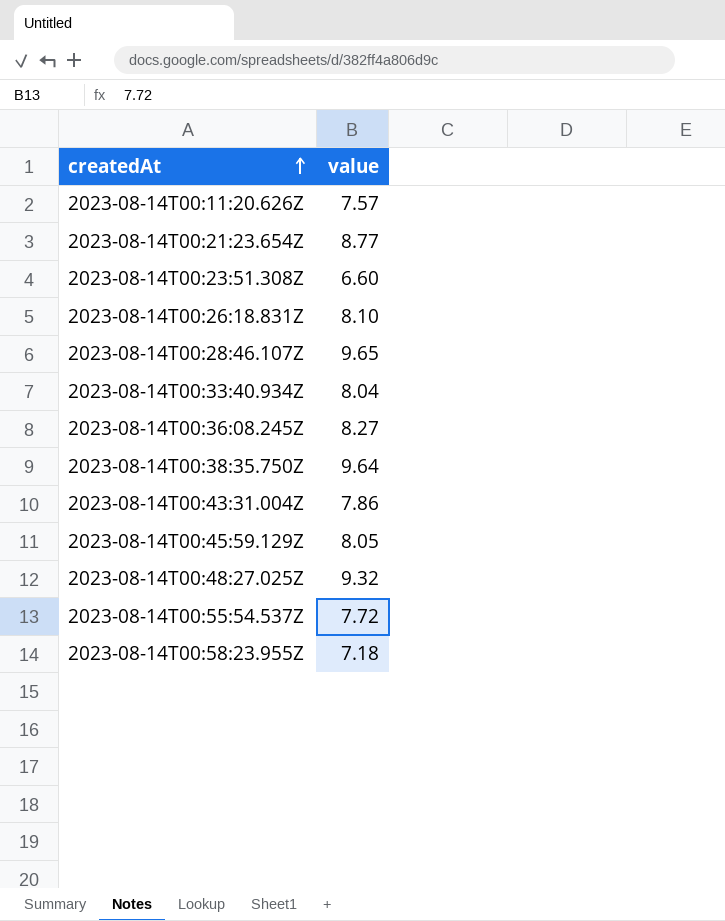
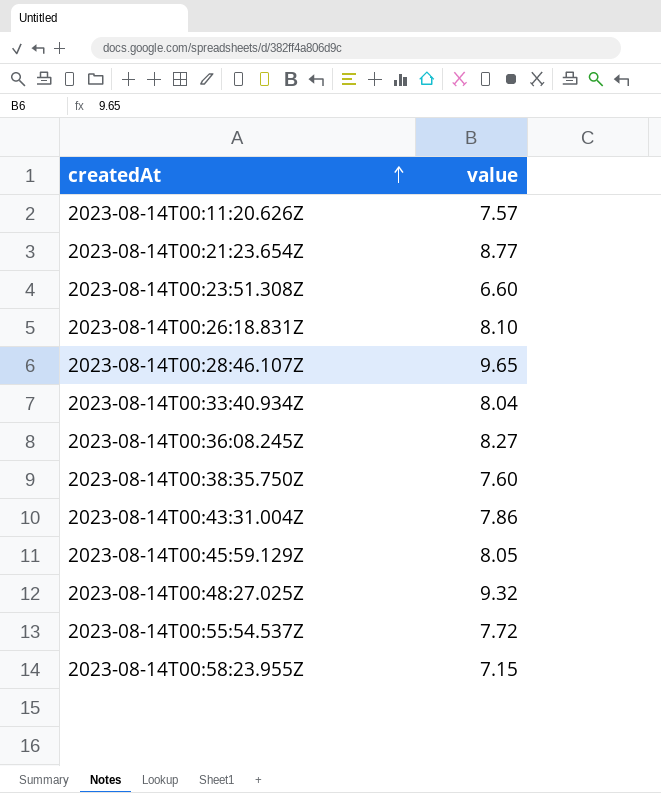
2023-08-14T00:38:35.750Z | value: 9.64 -> 7.60
2023-08-14T00:58:23.955Z | value: 7.18 -> 7.15

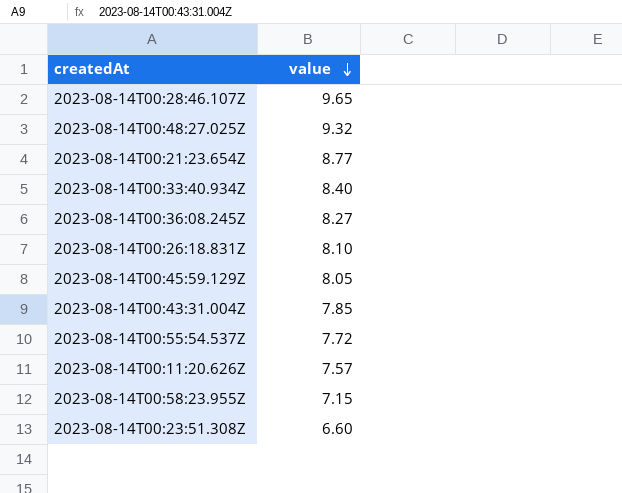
row order: createdAt ascending -> value descending
row 2023-08-14T00:38:35.750Z: 7.60 -> none
2023-08-14T00:33:40.934Z | value: 8.04 -> 8.40
2023-08-14T00:43:31.004Z | value: 7.86 -> 7.85

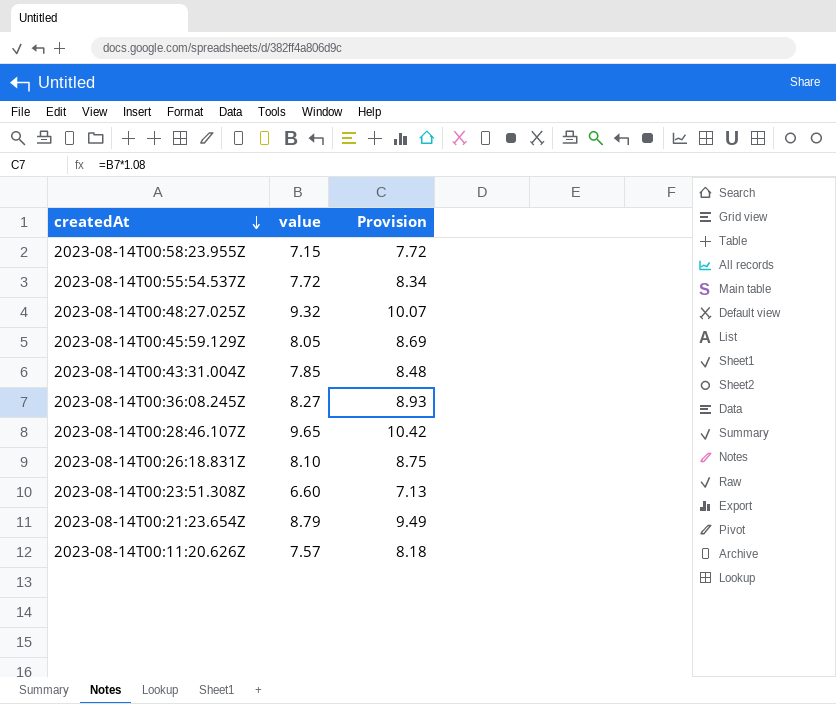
row order: value descending -> createdAt descending
column Provision | formula: none -> [value] * 1.08
row 2023-08-14T00:33:40.934Z: 8.40 -> none
2023-08-14T00:21:23.654Z | value: 8.77 -> 8.79

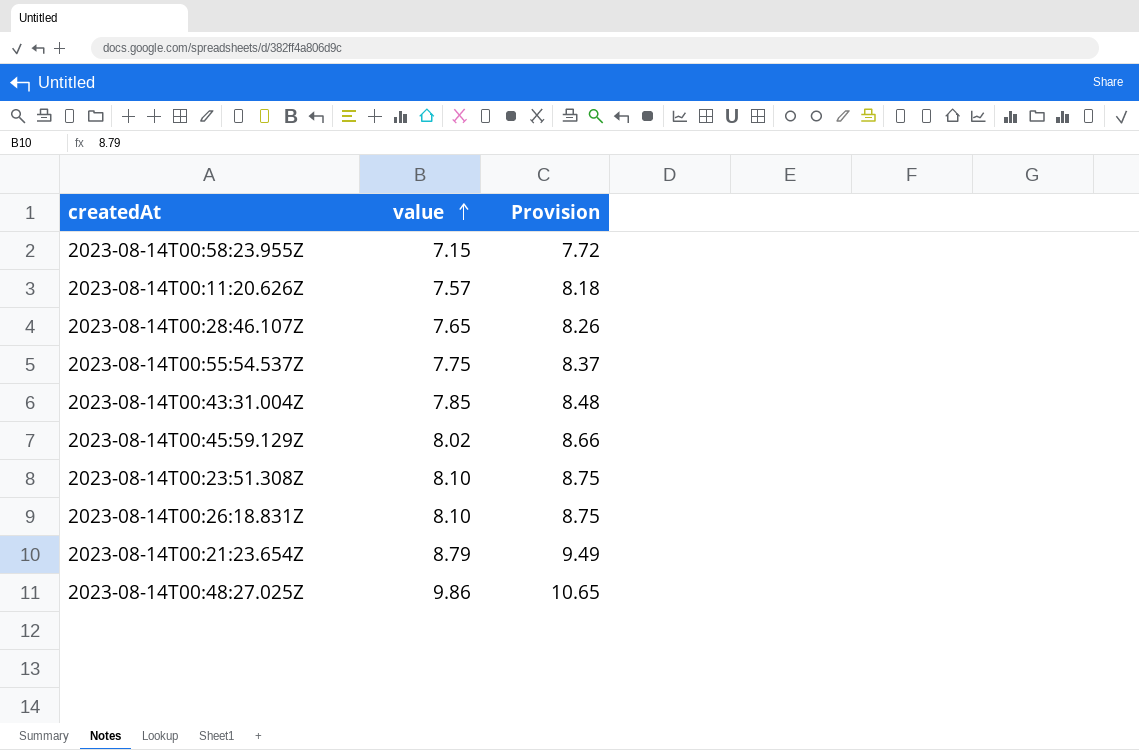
row order: createdAt descending -> value ascending
row 2023-08-14T00:36:08.245Z: 8.27 | 8.93 -> none
2023-08-14T00:28:46.107Z | value: 9.65 -> 7.65
2023-08-14T00:28:46.107Z | Provision: 10.42 -> 8.26
2023-08-14T00:55:54.537Z | value: 7.72 -> 7.75
2023-08-14T00:55:54.537Z | Provision: 8.34 -> 8.37
2023-08-14T00:45:59.129Z | value: 8.05 -> 8.02
2023-08-14T00:45:59.129Z | Provision: 8.69 -> 8.66
2023-08-14T00:23:51.308Z | value: 6.60 -> 8.10
2023-08-14T00:23:51.308Z | Provision: 7.13 -> 8.75
2023-08-14T00:48:27.025Z | value: 9.32 -> 9.86
2023-08-14T00:48:27.025Z | Provision: 10.07 -> 10.65

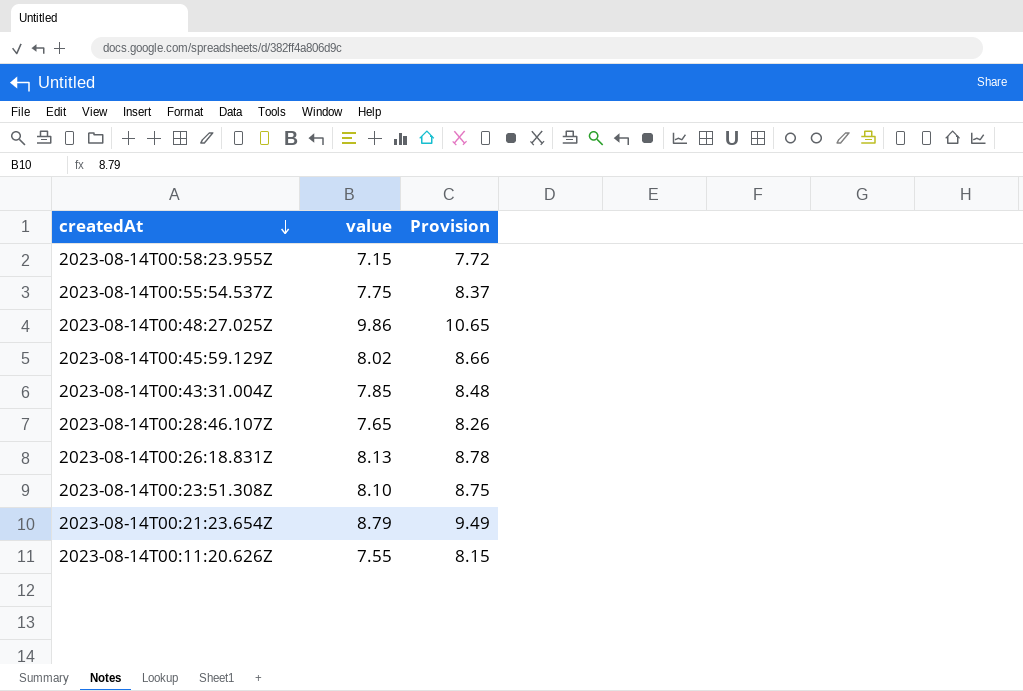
row order: value ascending -> createdAt descending
2023-08-14T00:26:18.831Z | value: 8.10 -> 8.13
2023-08-14T00:26:18.831Z | Provision: 8.75 -> 8.78
2023-08-14T00:11:20.626Z | value: 7.57 -> 7.55
2023-08-14T00:11:20.626Z | Provision: 8.18 -> 8.15

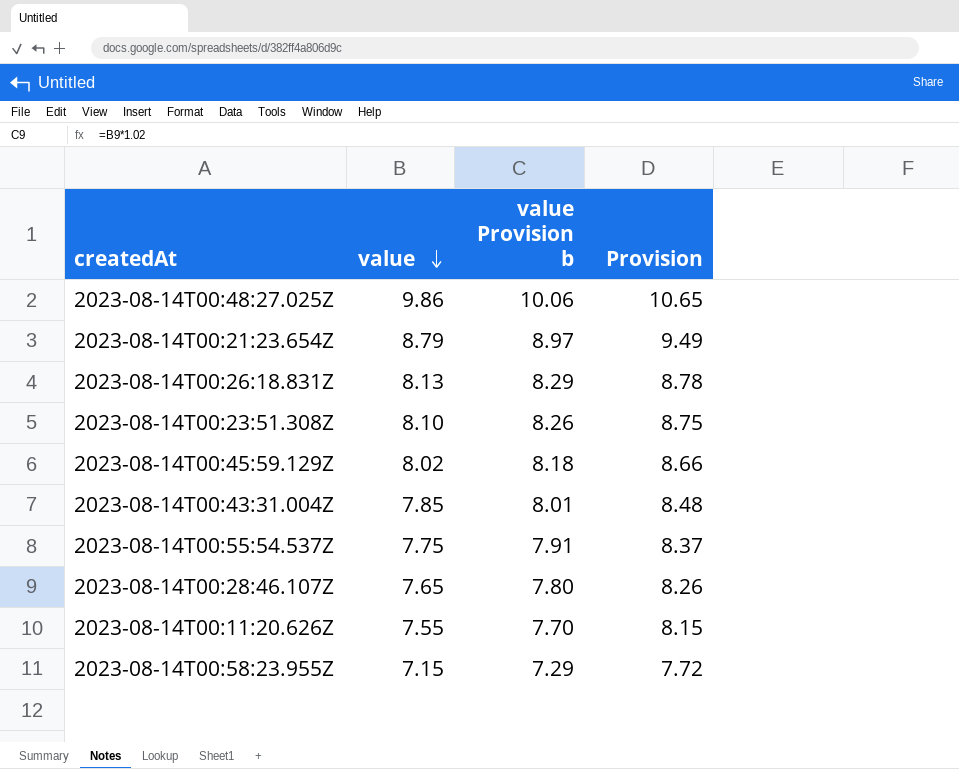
row order: createdAt descending -> value descending
column value Provision b | formula: none -> [value] * 1.02

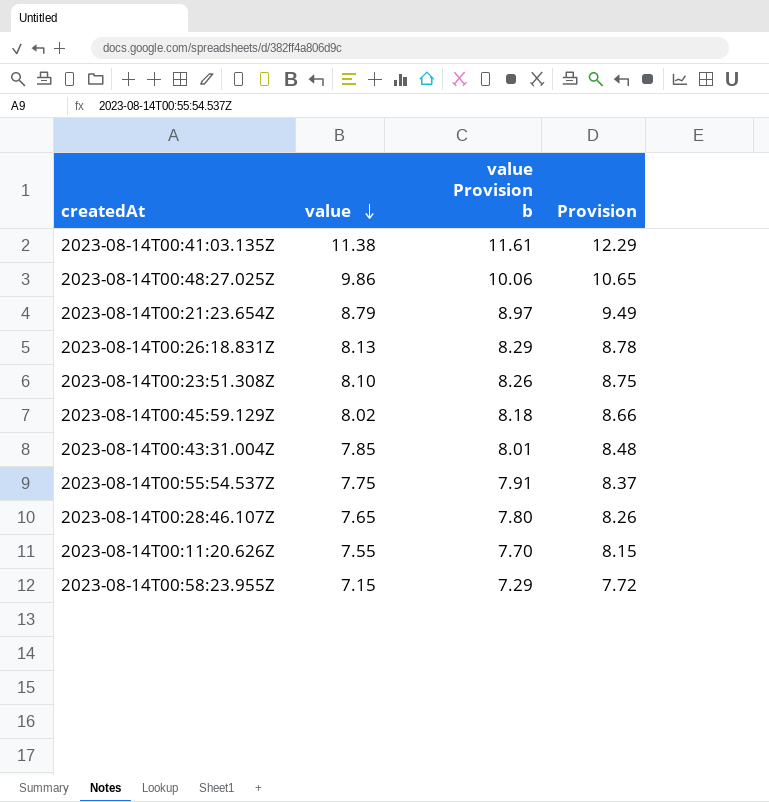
row 2023-08-14T00:41:03.135Z: none -> 11.38 | 11.61 | 12.29

